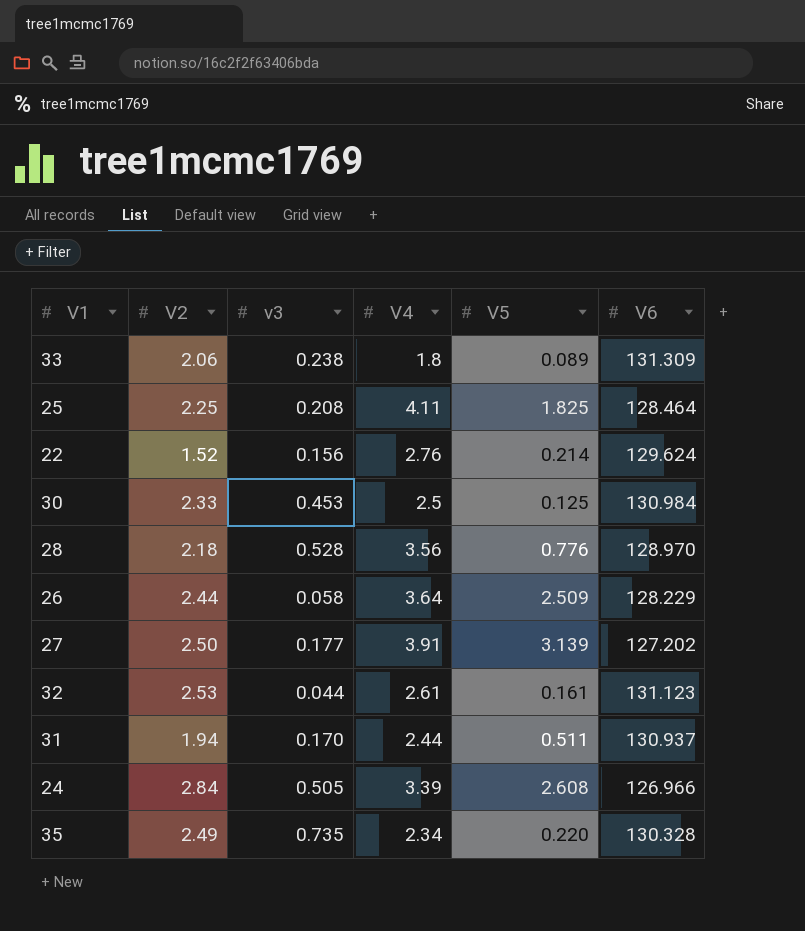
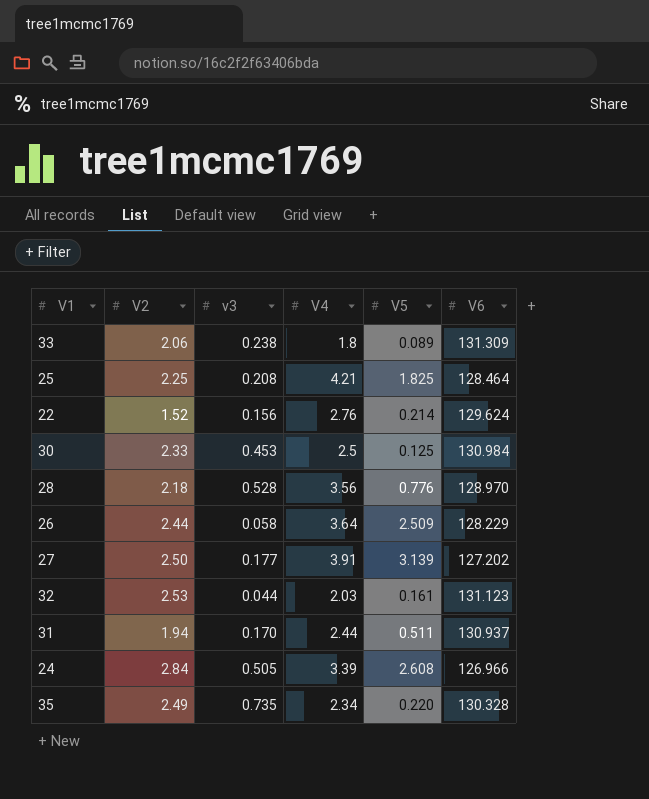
25 | V4: 4.11 -> 4.21
32 | V4: 2.61 -> 2.03

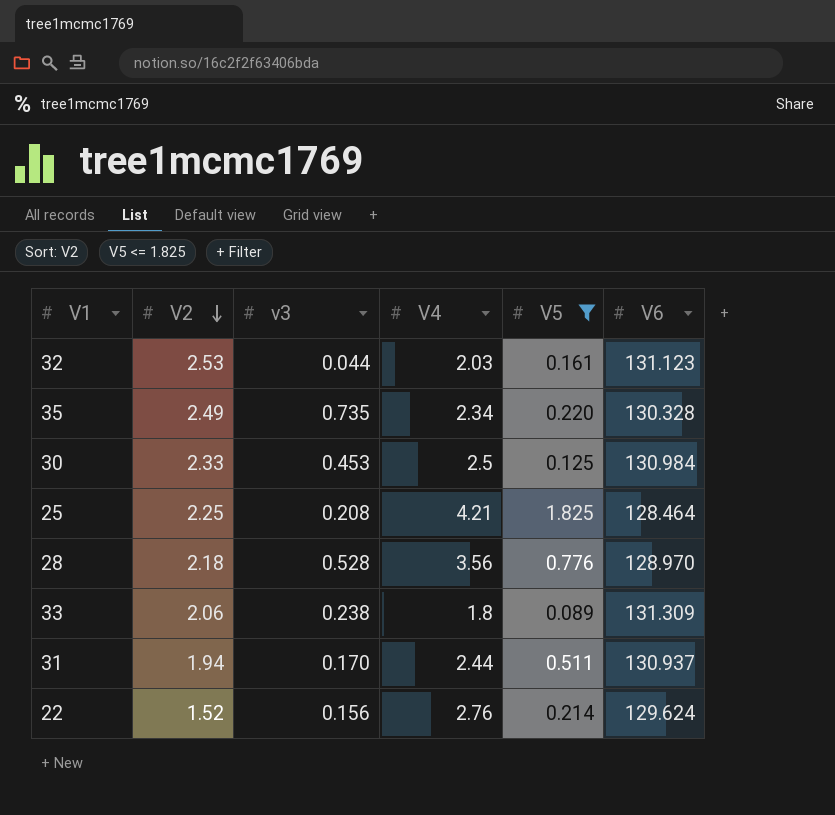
filter: none -> V5 <= 1.825
row order: none -> V2 descending

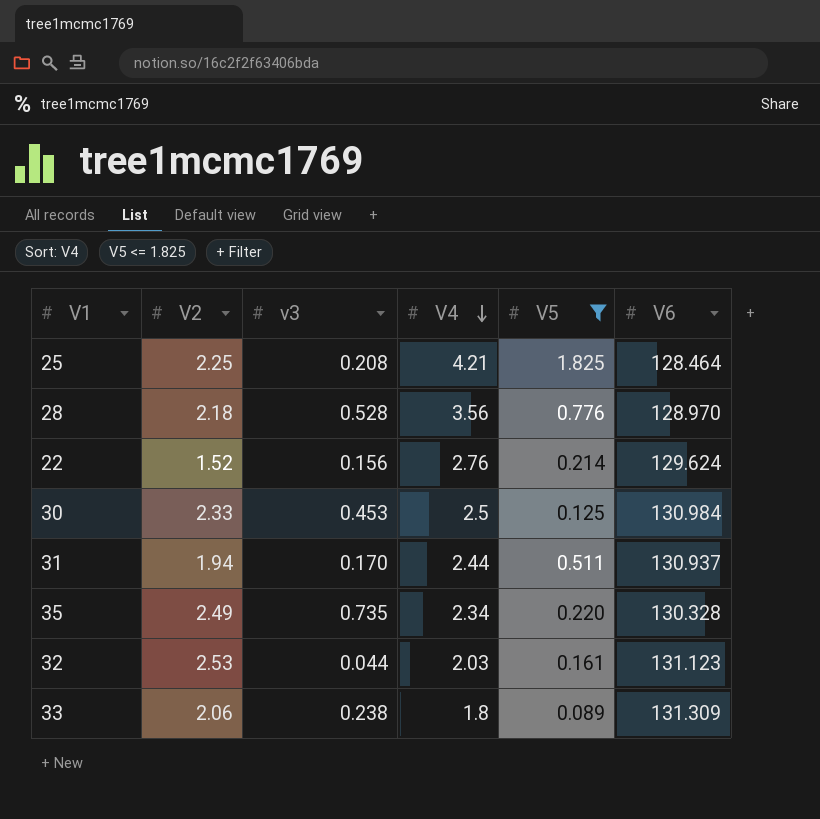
row order: V2 descending -> V4 descending

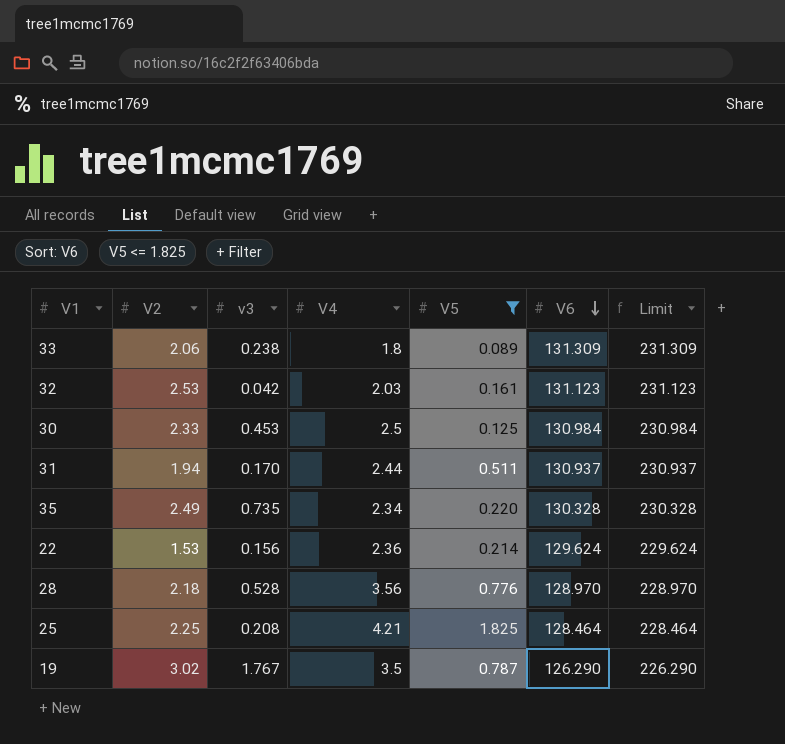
row order: V4 descending -> V6 descending
column Limit | formula: none -> [V6] + 100
32 | v3: 0.044 -> 0.042
22 | V2: 1.52 -> 1.53
22 | V4: 2.76 -> 2.36
row 19: none -> 3.02 | 1.767 | 3.5 | 0.787 | 126.290 | 226.290

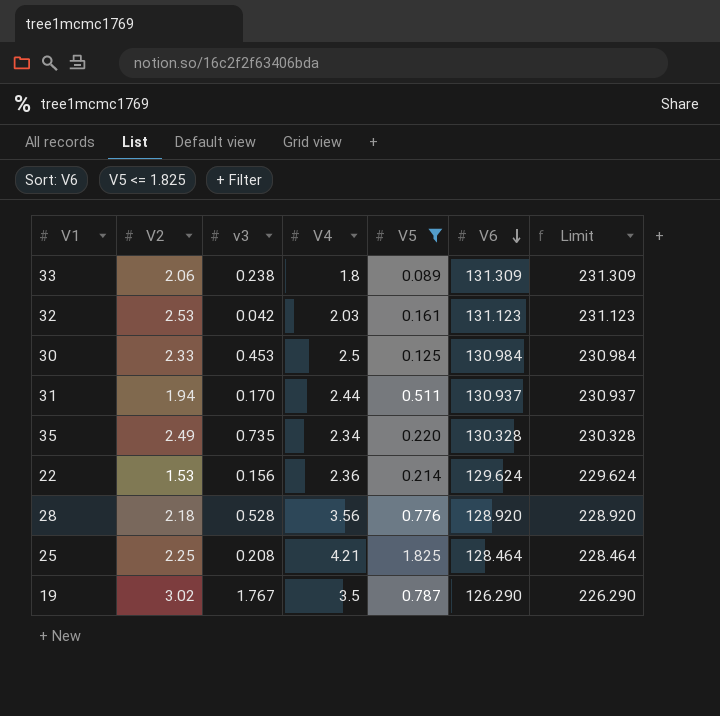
28 | V6: 128.970 -> 128.920
28 | Limit: 228.970 -> 228.920

